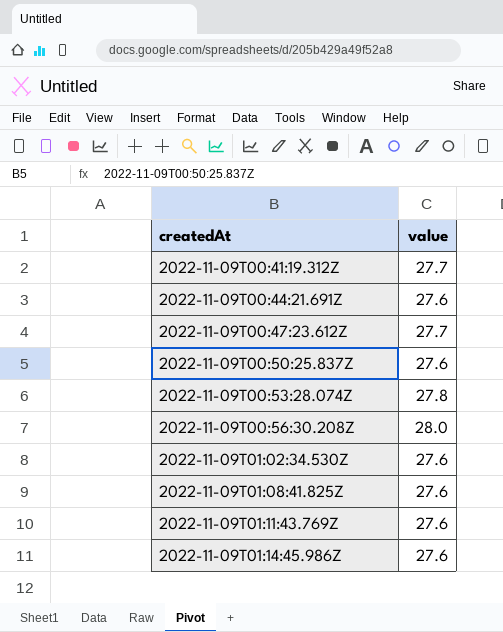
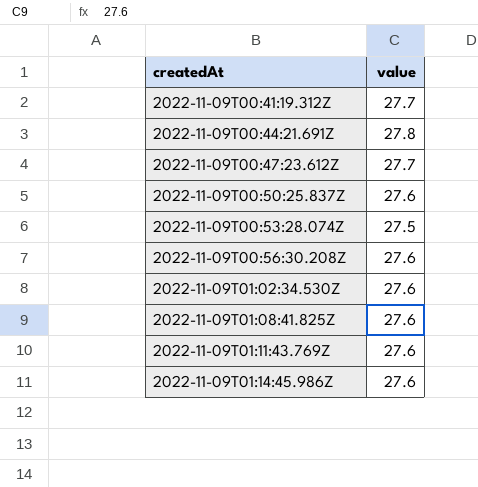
2022-11-09T00:44:21.691Z | value: 27.6 -> 27.8
2022-11-09T00:53:28.074Z | value: 27.8 -> 27.5
2022-11-09T00:56:30.208Z | value: 28.0 -> 27.6

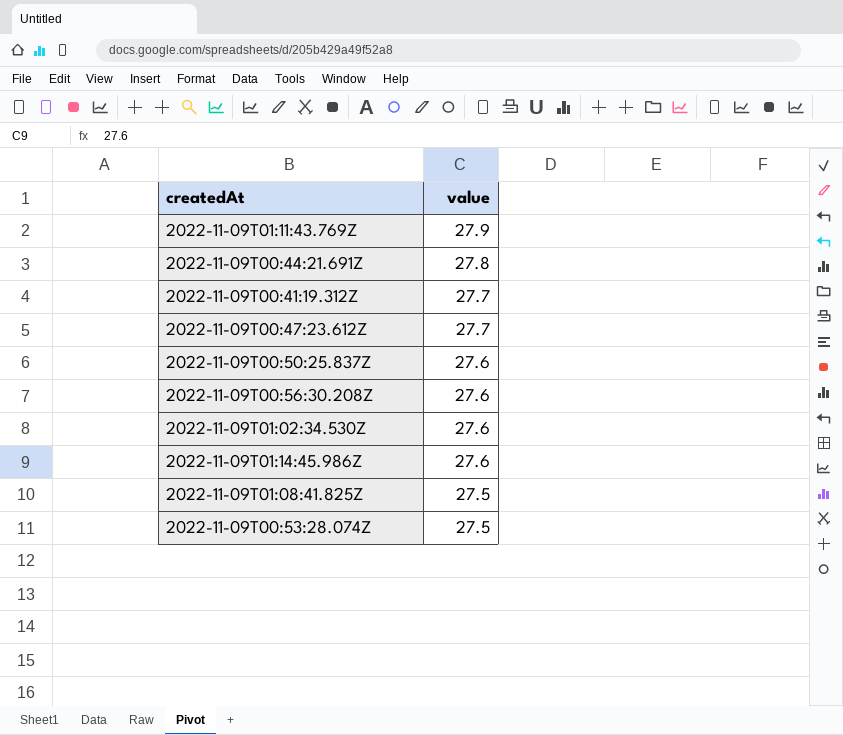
row order: createdAt ascending -> value descending
2022-11-09T01:11:43.769Z | value: 27.6 -> 27.9
2022-11-09T01:08:41.825Z | value: 27.6 -> 27.5

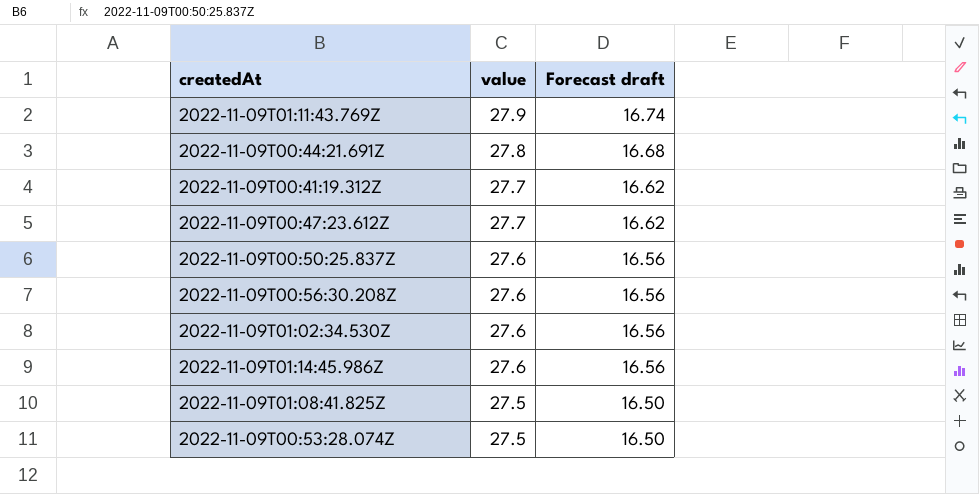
column Forecast draft | formula: none -> [value] * 0.6

